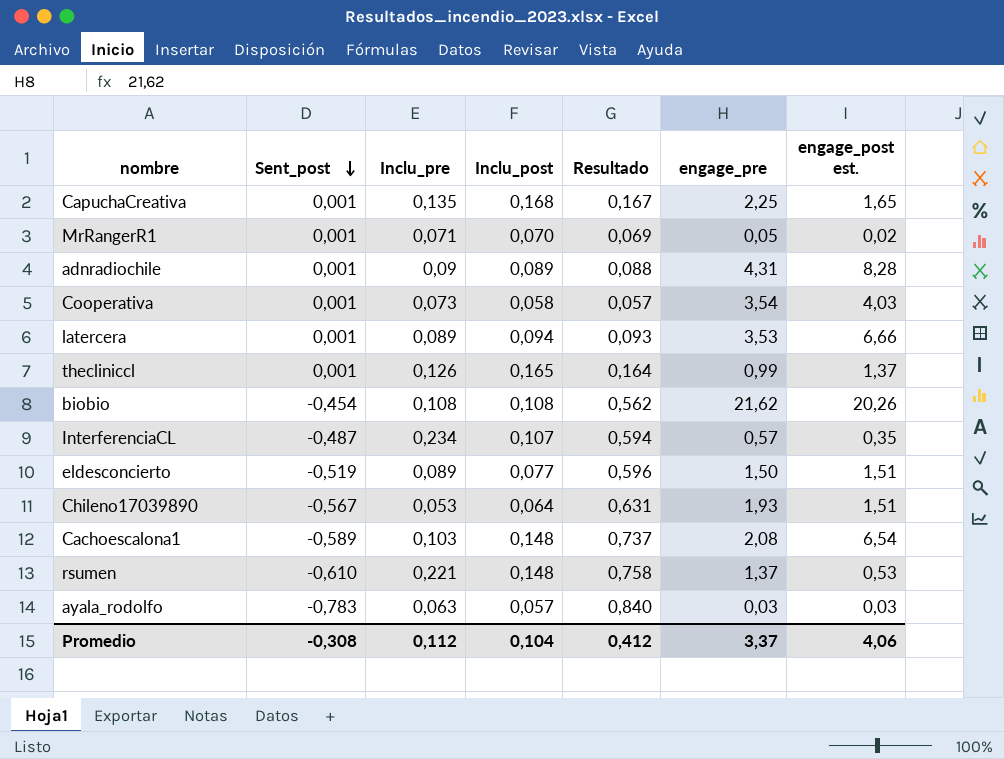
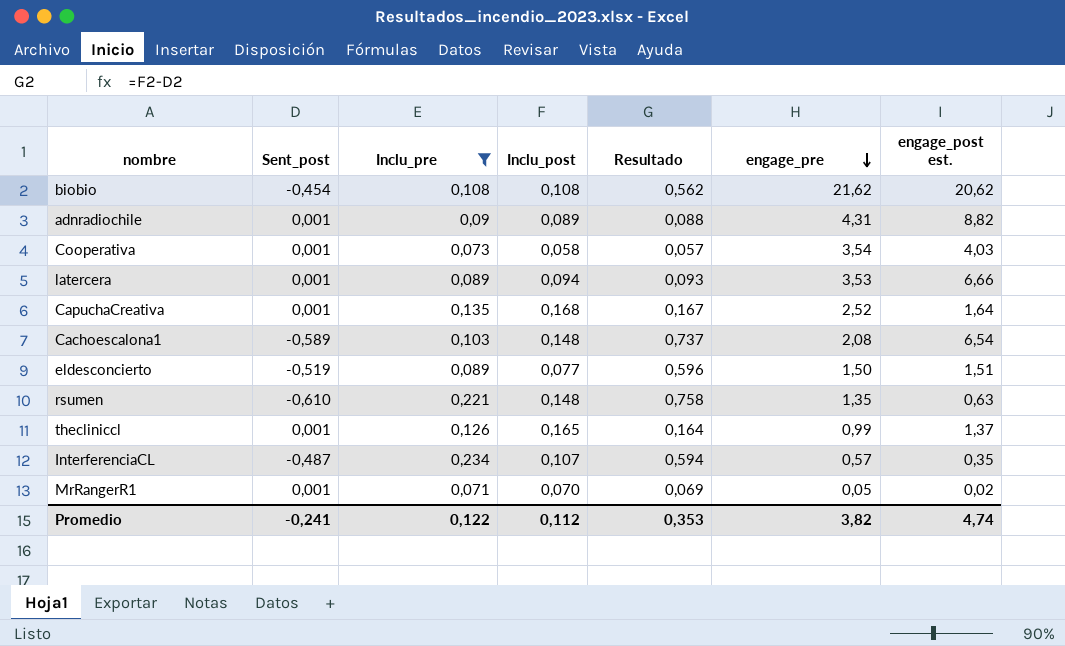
filter: none -> Inclu_pre >= 0,071
row order: Sent_post descending -> engage_pre descending
biobio | engage_post est.: 20,26 -> 20,62
adnradiochile | engage_post est.: 8,28 -> 8,82
CapuchaCreativa | engage_pre: 2,25 -> 2,52
CapuchaCreativa | engage_post est.: 1,65 -> 1,64
rsumen | engage_pre: 1,37 -> 1,35
rsumen | engage_post est.: 0,53 -> 0,63
Promedio | Sent_post: -0,308 -> -0,241
Promedio | Inclu_pre: 0,112 -> 0,122
Promedio | Inclu_post: 0,104 -> 0,112
Promedio | Resultado: 0,412 -> 0,353
Promedio | engage_pre: 3,37 -> 3,82
Promedio | engage_post est.: 4,06 -> 4,74

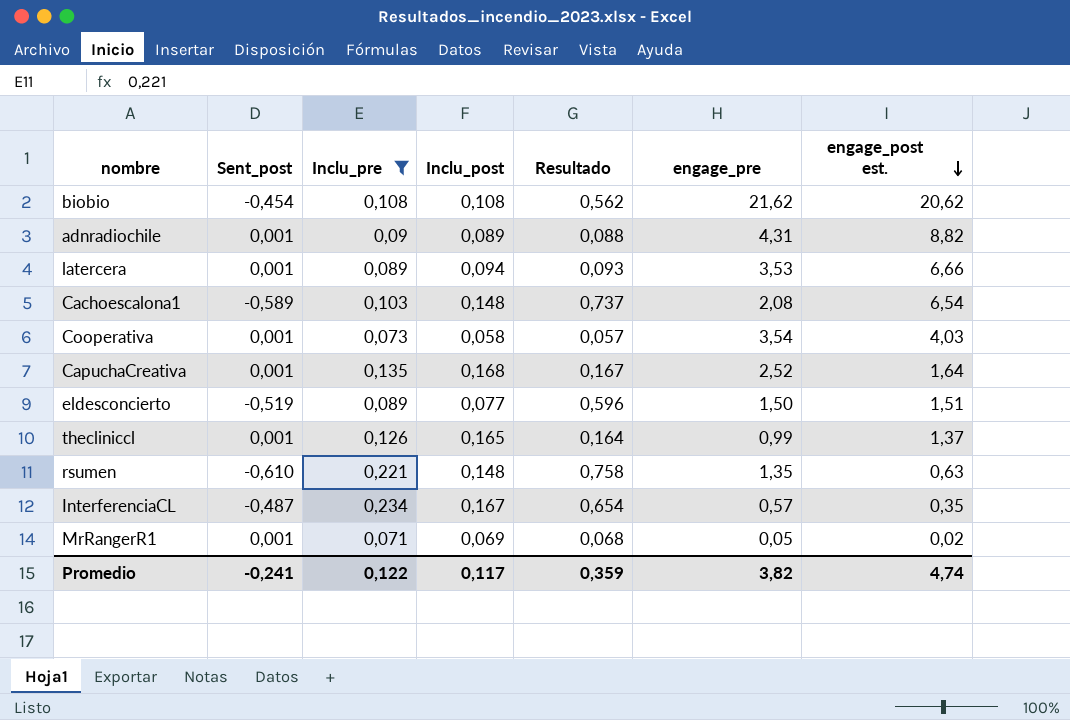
row order: engage_pre descending -> engage_post est. descending
InterferenciaCL | Inclu_post: 0,107 -> 0,167
InterferenciaCL | Resultado: 0,594 -> 0,654
MrRangerR1 | Inclu_post: 0,070 -> 0,069
MrRangerR1 | Resultado: 0,069 -> 0,068
Promedio | Inclu_post: 0,112 -> 0,117
Promedio | Resultado: 0,353 -> 0,359

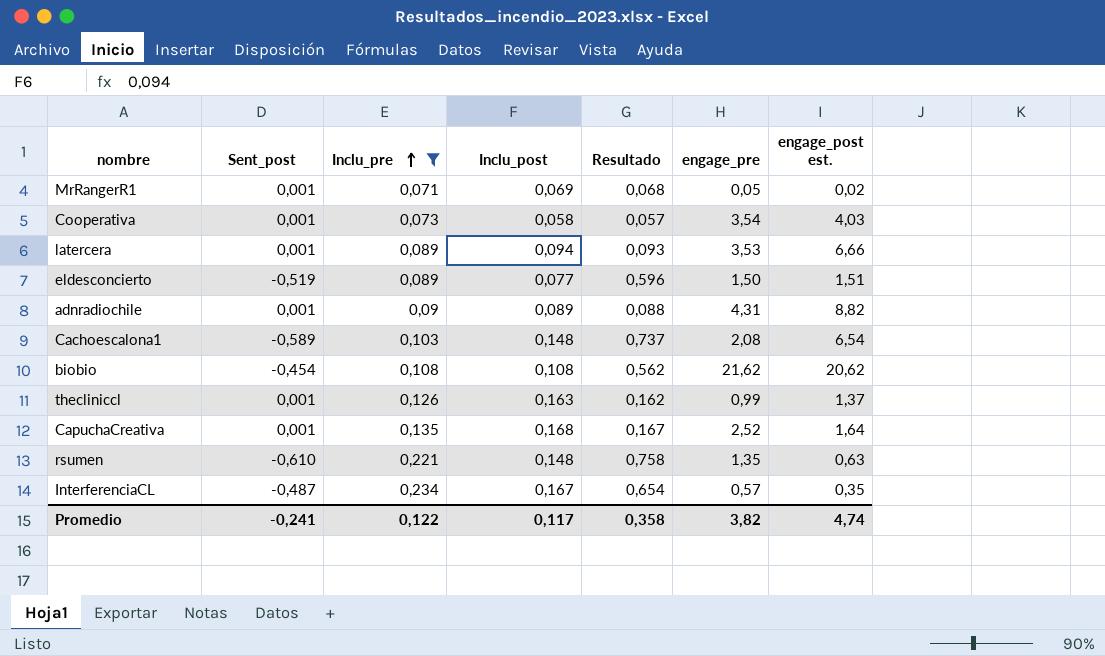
row order: engage_post est. descending -> Inclu_pre ascending
thecliniccl | Inclu_post: 0,165 -> 0,163
thecliniccl | Resultado: 0,164 -> 0,162
Promedio | Resultado: 0,359 -> 0,358

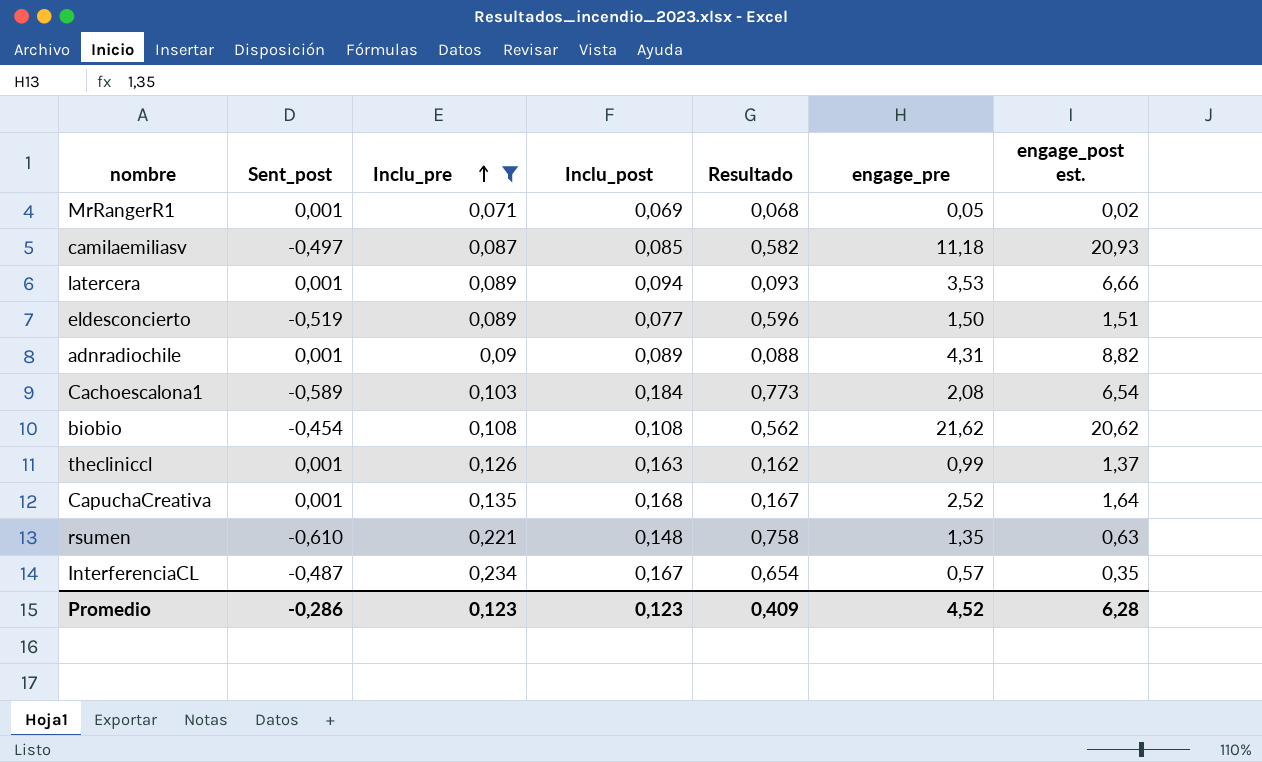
row Cooperativa: 0,001 | 0,073 | 0,058 | 0,057 | 3,54 | 4,03 -> none
row camilaemiliasv: none -> -0,497 | 0,087 | 0,085 | 0,582 | 11,18 | 20,93
Cachoescalona1 | Inclu_post: 0,148 -> 0,184
Cachoescalona1 | Resultado: 0,737 -> 0,773
Promedio | Sent_post: -0,241 -> -0,286
Promedio | Inclu_pre: 0,122 -> 0,123
Promedio | Inclu_post: 0,117 -> 0,123
Promedio | Resultado: 0,358 -> 0,409
Promedio | engage_pre: 3,82 -> 4,52
Promedio | engage_post est.: 4,74 -> 6,28

